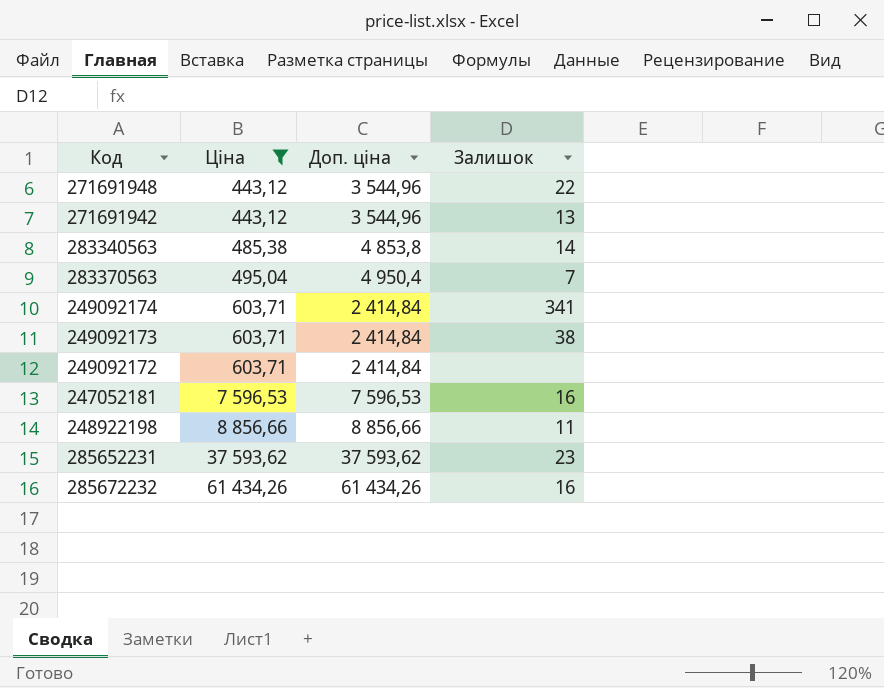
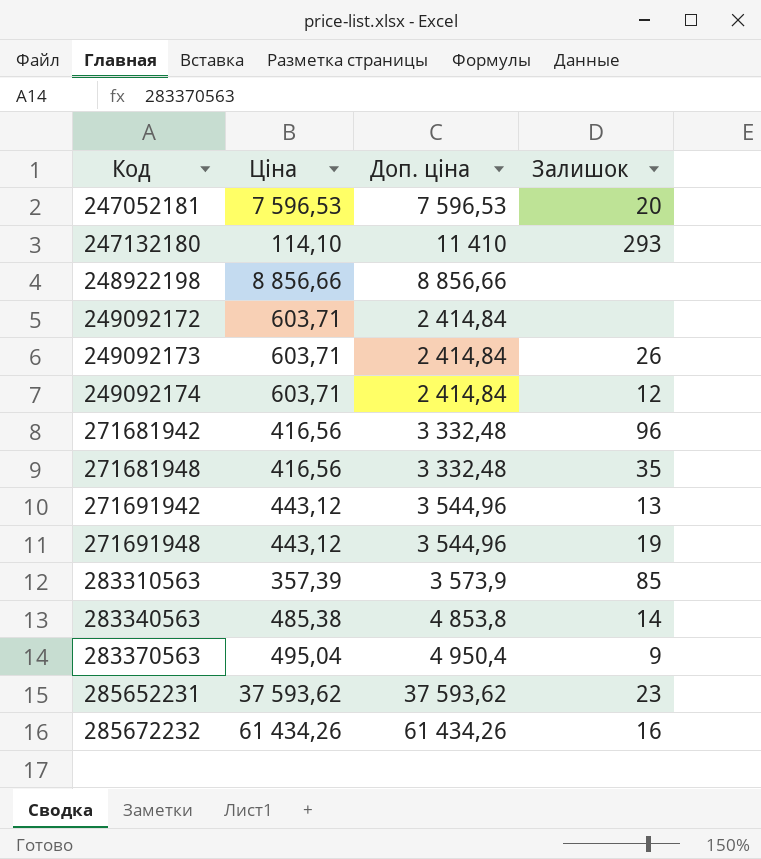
filter: Ціна >= 443,12 -> none
row order: Ціна ascending -> Код ascending
247052181 | Залишок: 16 -> 20
248922198 | Залишок: 11 -> none
249092173 | Залишок: 38 -> 26
249092174 | Залишок: 341 -> 12
271691948 | Залишок: 22 -> 19
283370563 | Залишок: 7 -> 9

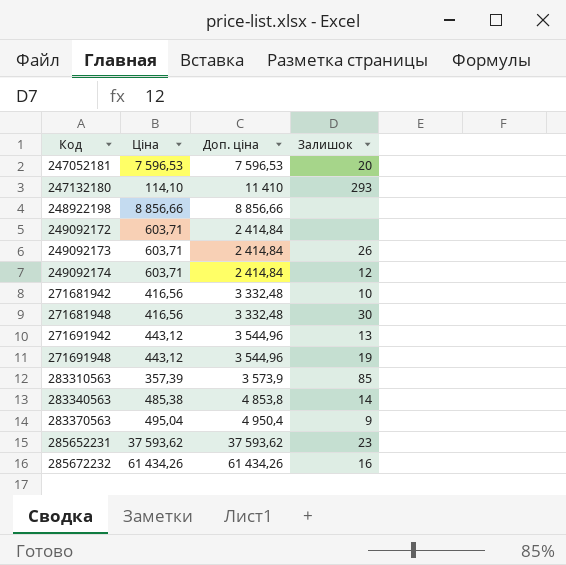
271681942 | Залишок: 96 -> 10
271681948 | Залишок: 35 -> 30

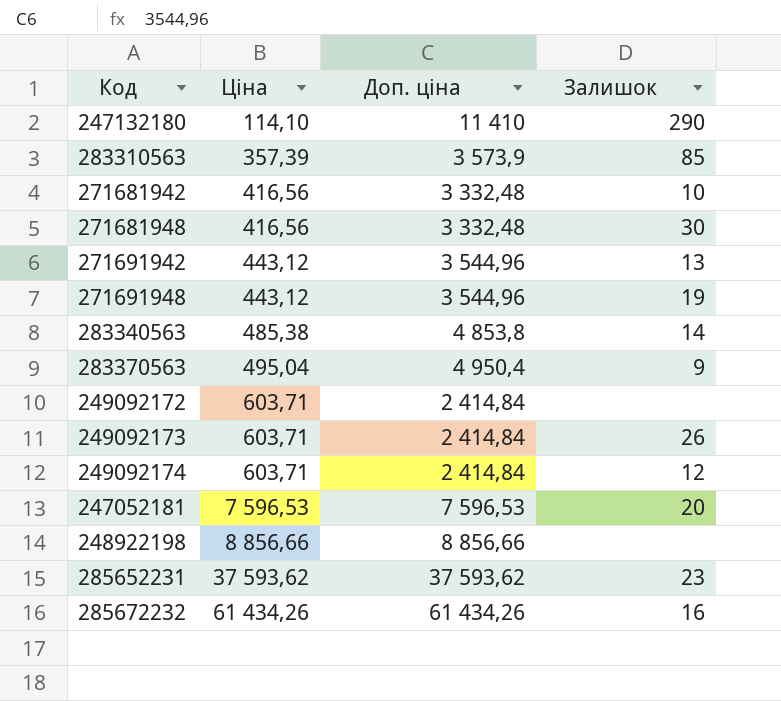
row order: Код ascending -> Ціна ascending
247132180 | Залишок: 293 -> 290

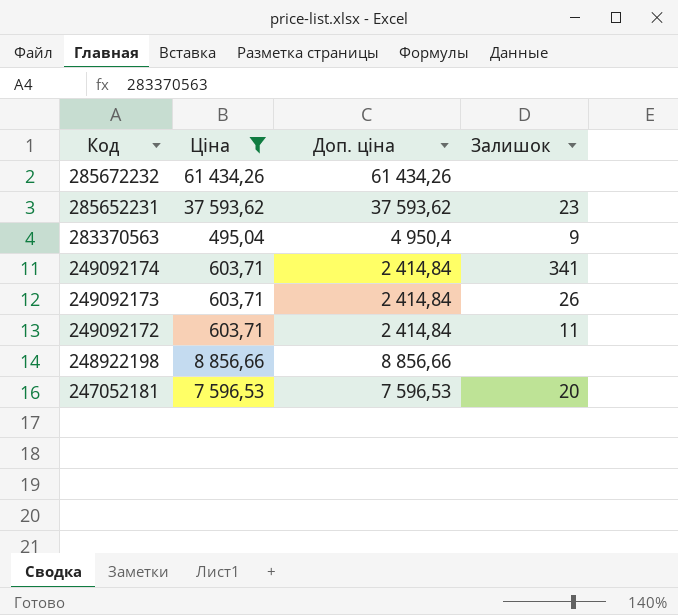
filter: none -> Ціна >= 495,04
row order: Ціна ascending -> Код descending
285672232 | Залишок: 16 -> none
249092174 | Залишок: 12 -> 341
249092172 | Залишок: none -> 11

